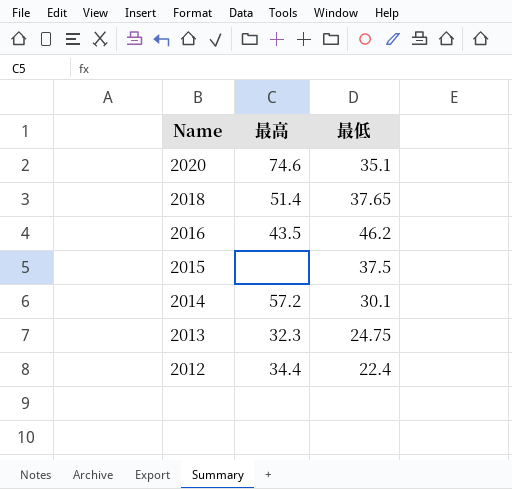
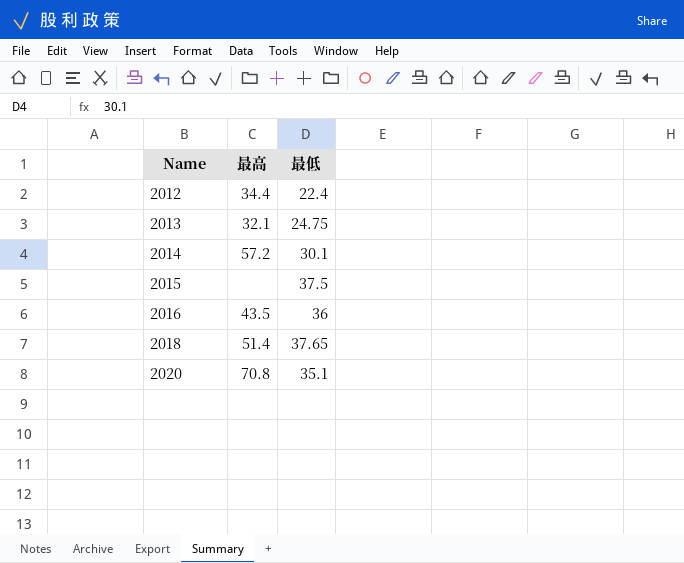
row order: Name descending -> Name ascending
2013 | 最高: 32.3 -> 32.1
2016 | 最低: 46.2 -> 36
2020 | 最高: 74.6 -> 70.8

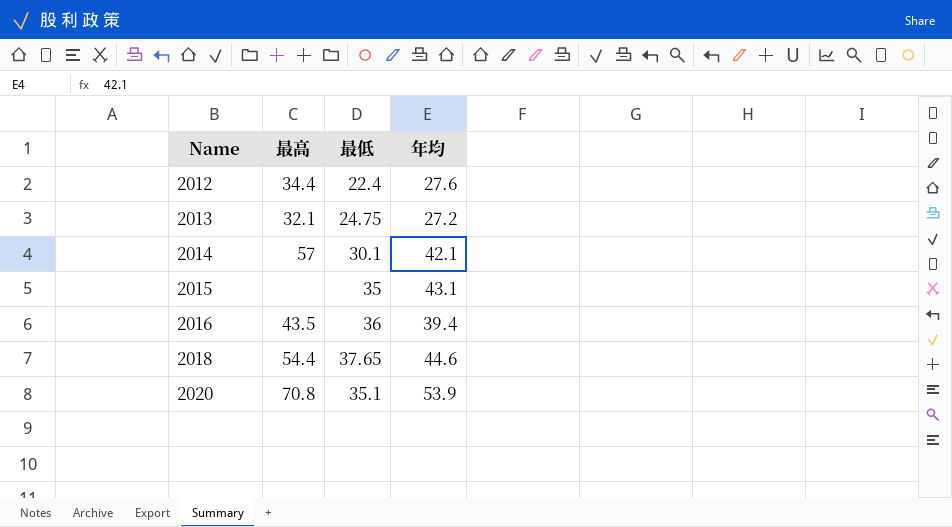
column 年均 | position: none -> 4
2014 | 最高: 57.2 -> 57
2015 | 最低: 37.5 -> 35
2018 | 最高: 51.4 -> 54.4

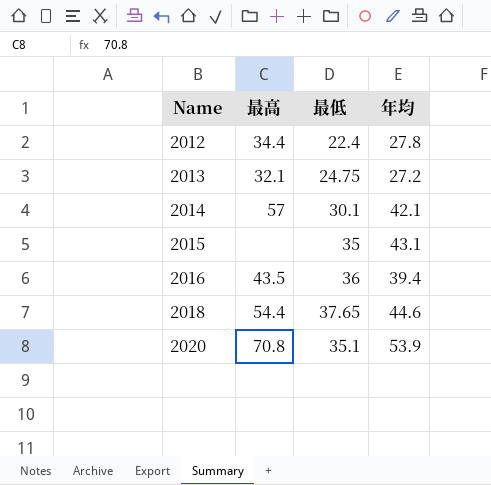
2012 | 年均: 27.6 -> 27.8

